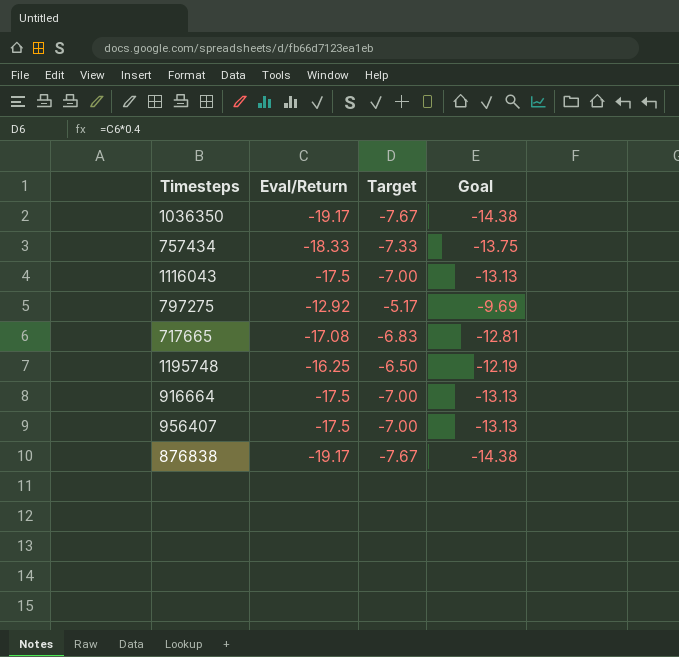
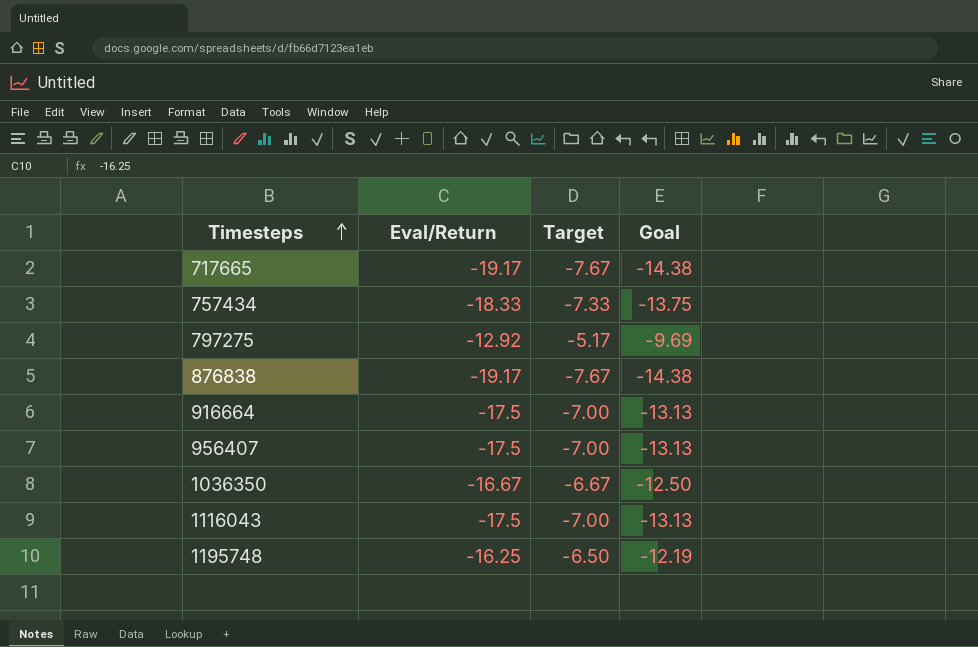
row order: none -> Timesteps ascending
717665 | Eval/Return: -17.08 -> -19.17
717665 | Target: -6.83 -> -7.67
717665 | Goal: -12.81 -> -14.38
1036350 | Eval/Return: -19.17 -> -16.67
1036350 | Target: -7.67 -> -6.67
1036350 | Goal: -14.38 -> -12.50

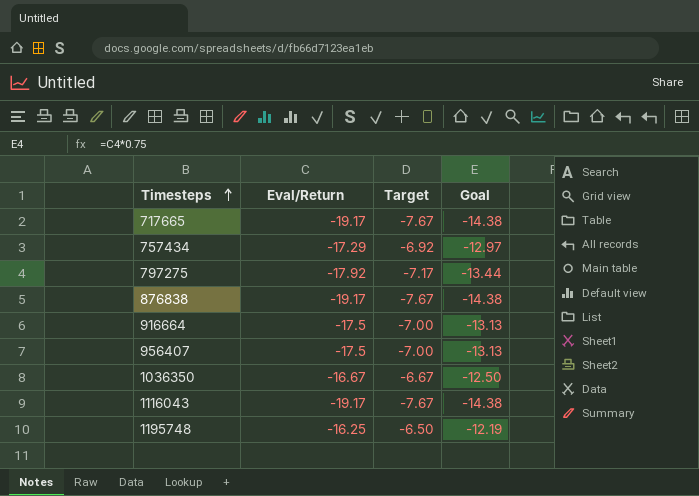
757434 | Eval/Return: -18.33 -> -17.29
757434 | Target: -7.33 -> -6.92
757434 | Goal: -13.75 -> -12.97
797275 | Eval/Return: -12.92 -> -17.92
797275 | Target: -5.17 -> -7.17
797275 | Goal: -9.69 -> -13.44
1116043 | Eval/Return: -17.5 -> -19.17
1116043 | Target: -7.00 -> -7.67
1116043 | Goal: -13.13 -> -14.38

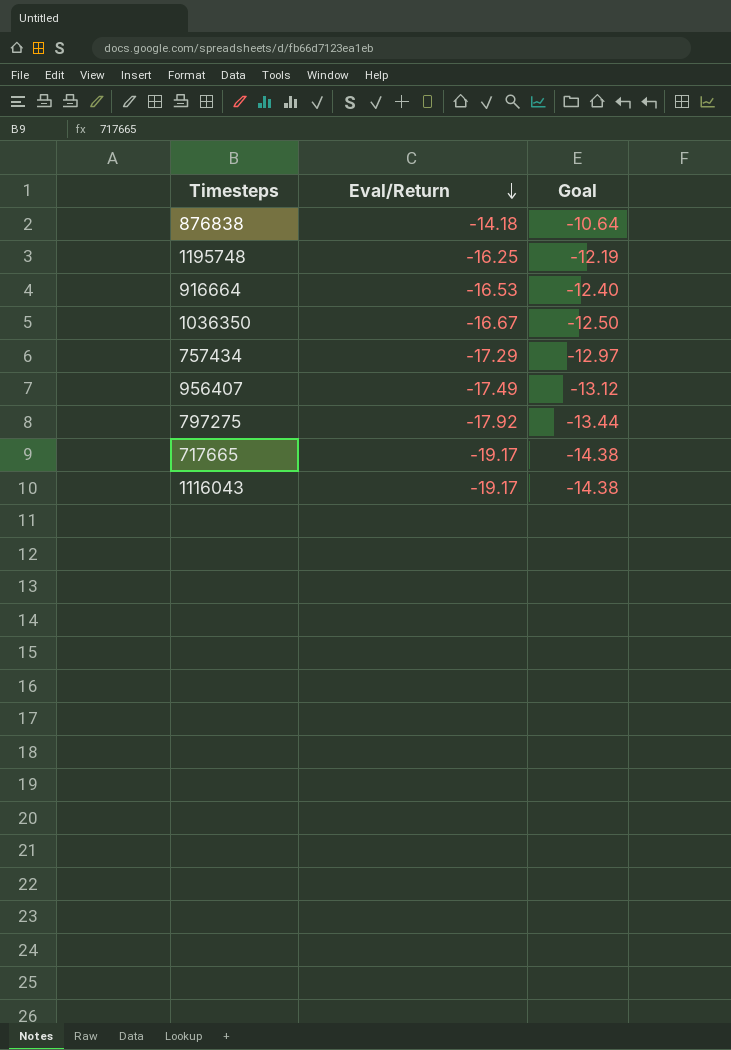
row order: Timesteps ascending -> Eval/Return descending
column Target | formula: [Eval/Return] * 0.4 -> none
876838 | Eval/Return: -19.17 -> -14.18
876838 | Goal: -14.38 -> -10.64
916664 | Eval/Return: -17.5 -> -16.53
916664 | Goal: -13.13 -> -12.40
956407 | Eval/Return: -17.5 -> -17.49
956407 | Goal: -13.13 -> -13.12

